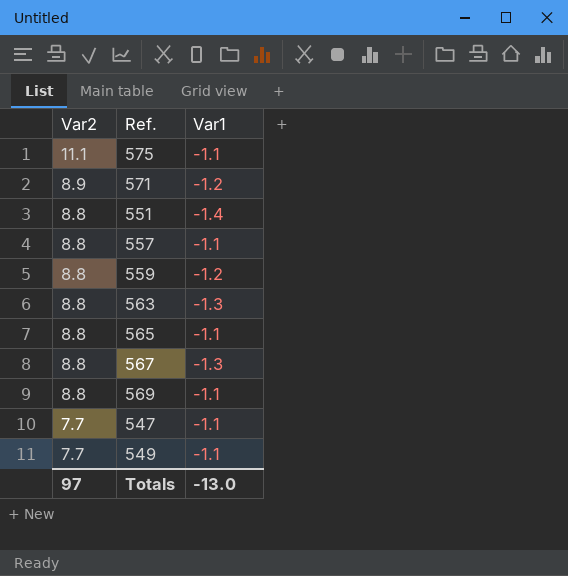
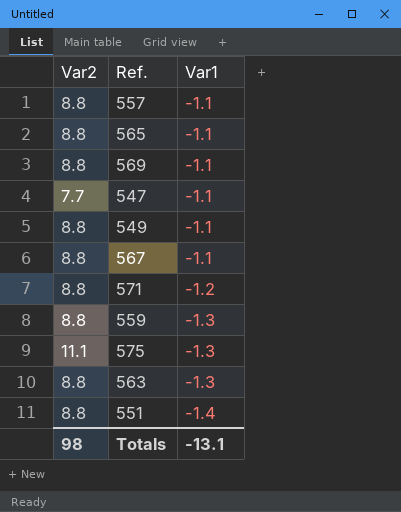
row order: Var2 descending -> Var1 descending
549 | Var2: 7.7 -> 8.8
567 | Var1: -1.3 -> -1.1
571 | Var2: 8.9 -> 8.8
559 | Var1: -1.2 -> -1.3
575 | Var1: -1.1 -> -1.3
Totals | Var2: 97 -> 98
Totals | Var1: -13.0 -> -13.1

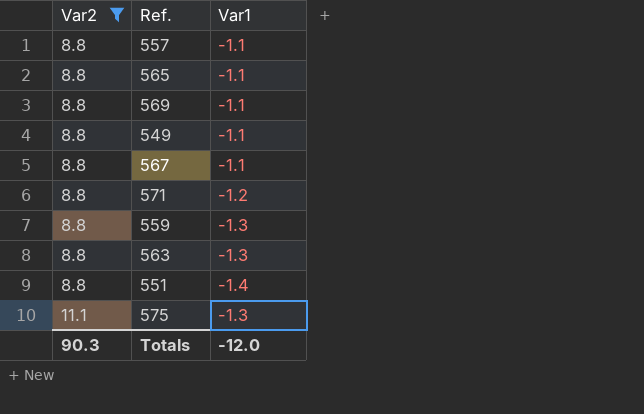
filter: none -> Var2 != 7.7
row order: Var1 descending -> Var2 ascending
Totals | Var2: 98 -> 90.3
Totals | Var1: -13.1 -> -12.0

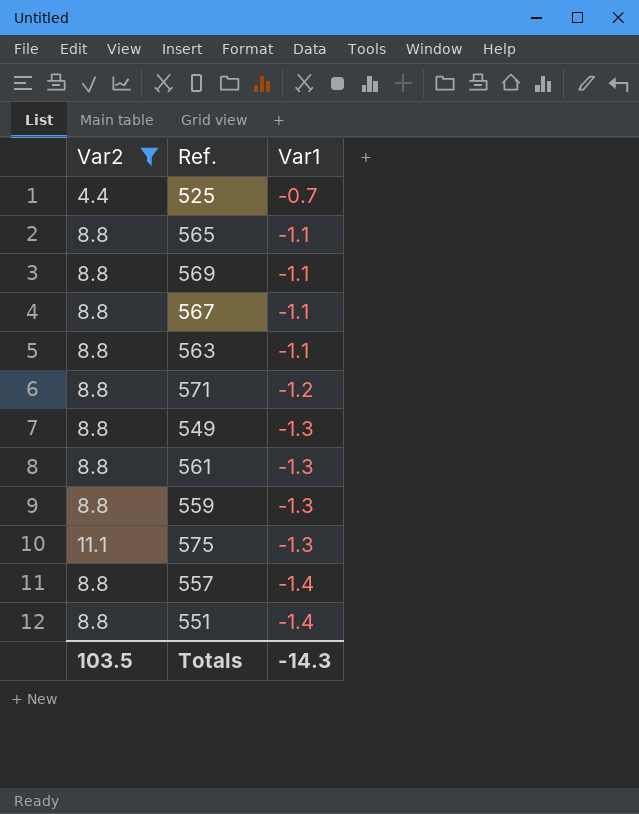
row order: Var2 ascending -> Var1 descending
row 525: none -> 4.4 | -0.7
563 | Var1: -1.3 -> -1.1
549 | Var1: -1.1 -> -1.3
row 561: none -> 8.8 | -1.3
557 | Var1: -1.1 -> -1.4
Totals | Var2: 90.3 -> 103.5
Totals | Var1: -12.0 -> -14.3

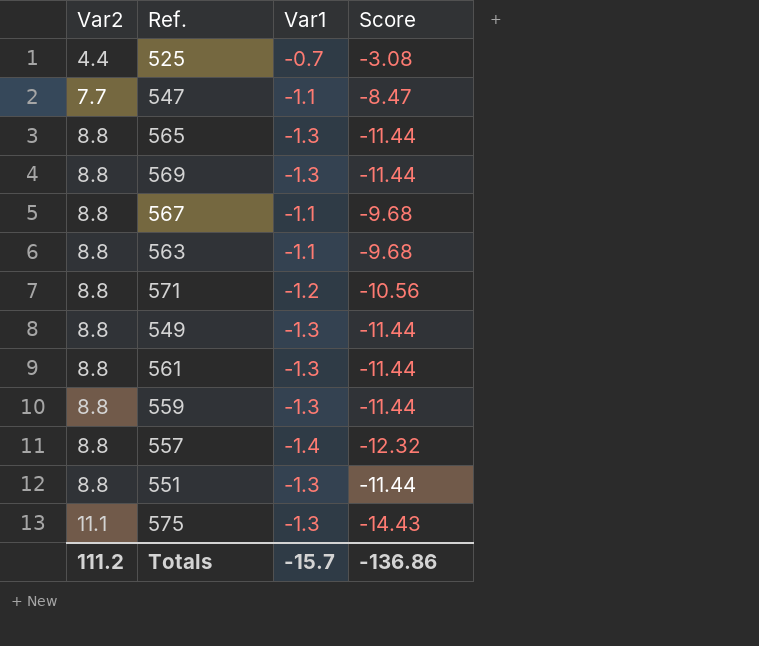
filter: Var2 != 7.7 -> none
row order: Var1 descending -> Var2 ascending
column Score | formula: none -> [Var2] * [Var1]
565 | Var1: -1.1 -> -1.3
569 | Var1: -1.1 -> -1.3
551 | Var1: -1.4 -> -1.3
Totals | Var2: 103.5 -> 111.2
Totals | Var1: -14.3 -> -15.7

